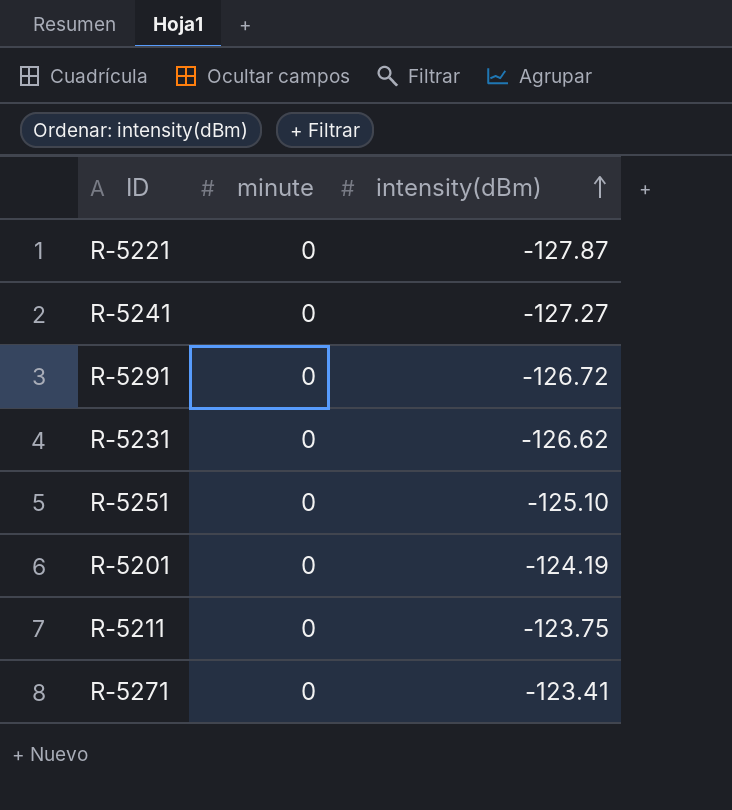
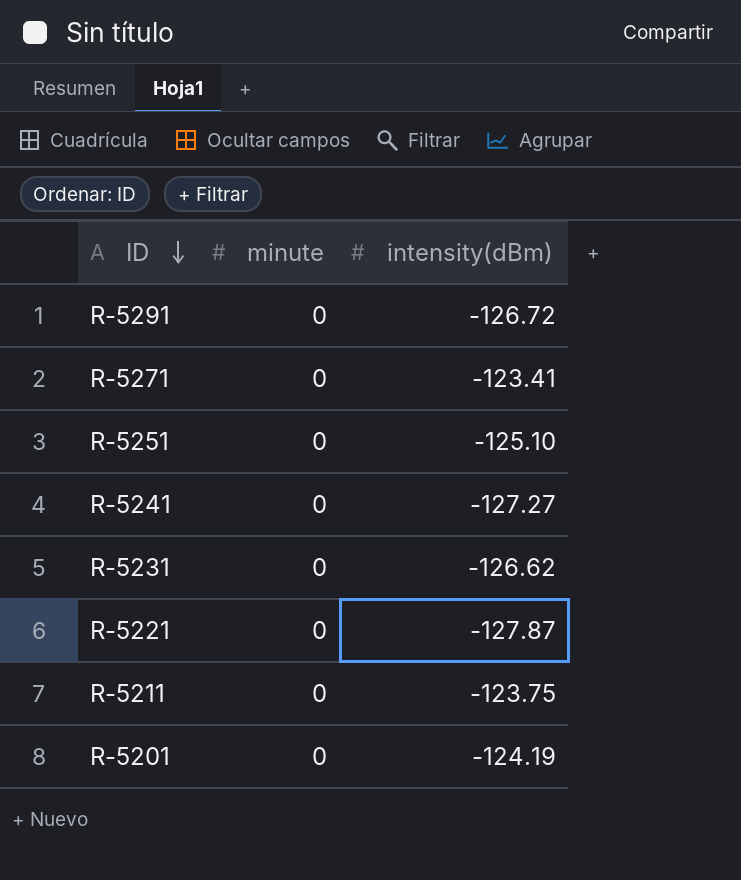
row order: intensity(dBm) ascending -> ID descending

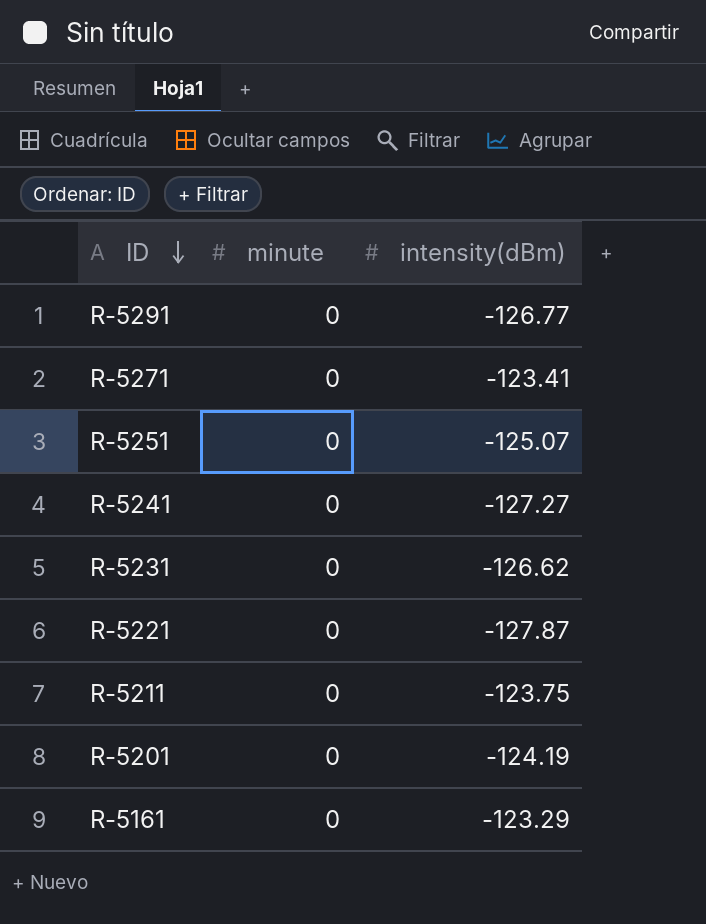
R-5291 | intensity(dBm): -126.72 -> -126.77
R-5251 | intensity(dBm): -125.10 -> -125.07
row R-5161: none -> 0 | -123.29

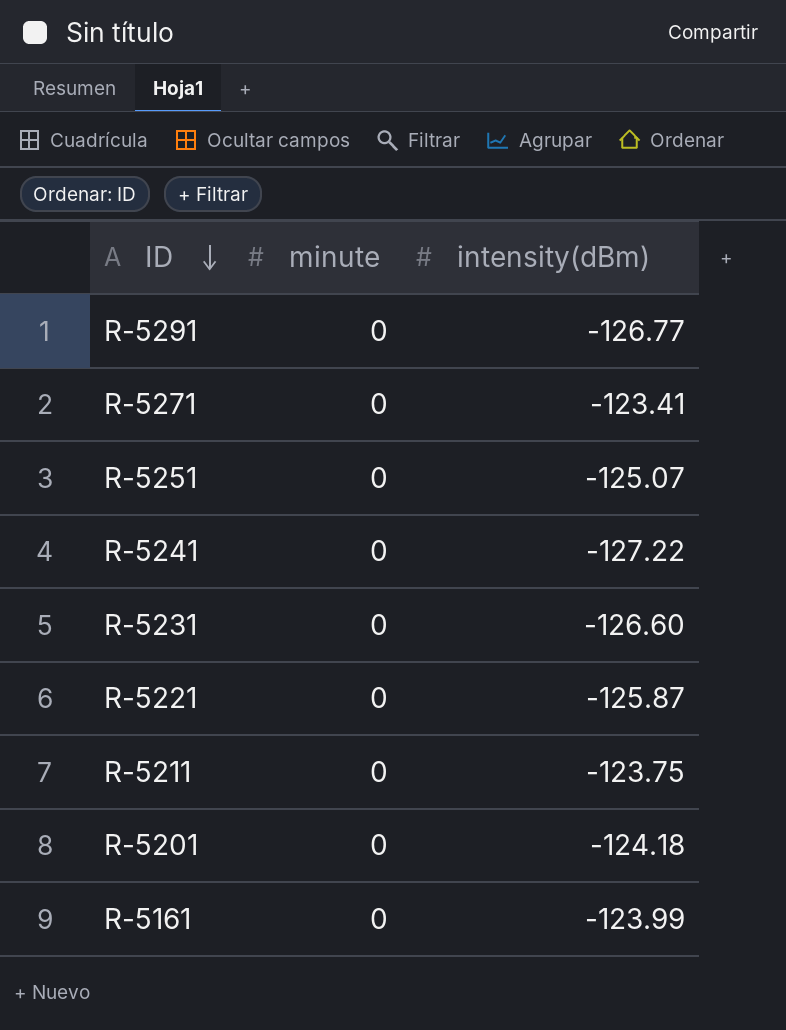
R-5241 | intensity(dBm): -127.27 -> -127.22
R-5231 | intensity(dBm): -126.62 -> -126.60
R-5221 | intensity(dBm): -127.87 -> -125.87
R-5201 | intensity(dBm): -124.19 -> -124.18
R-5161 | intensity(dBm): -123.29 -> -123.99

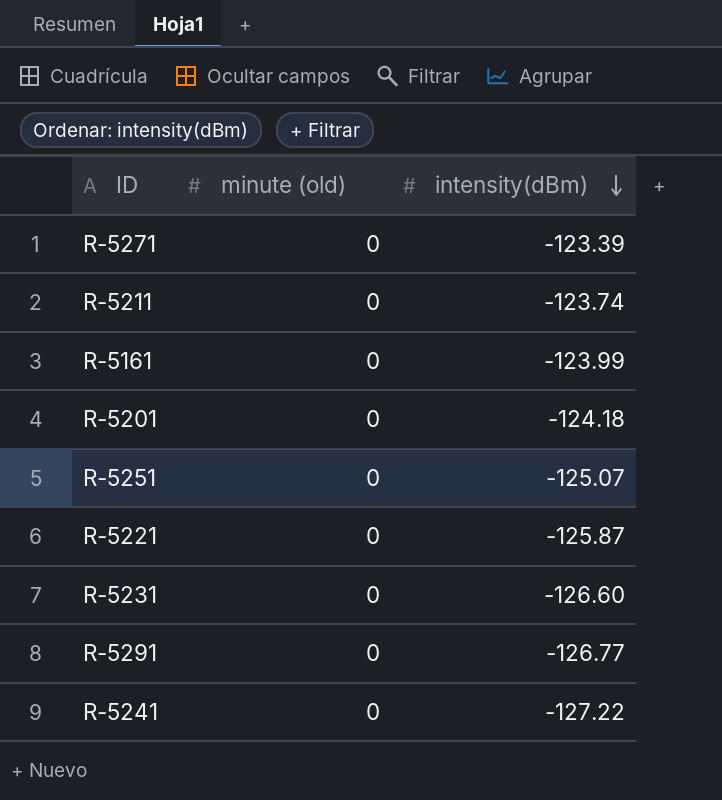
row order: ID descending -> intensity(dBm) descending
column name: minute -> minute (old)
R-5271 | intensity(dBm): -123.41 -> -123.39
R-5211 | intensity(dBm): -123.75 -> -123.74

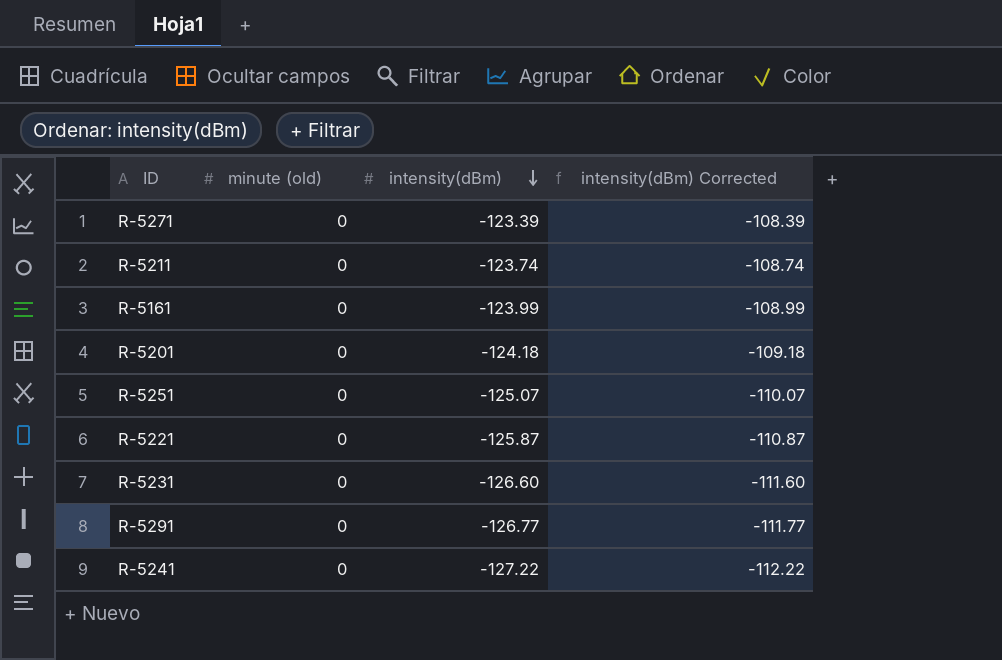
column intensity(dBm) Corrected | formula: none -> [intensity(dBm)] + 15

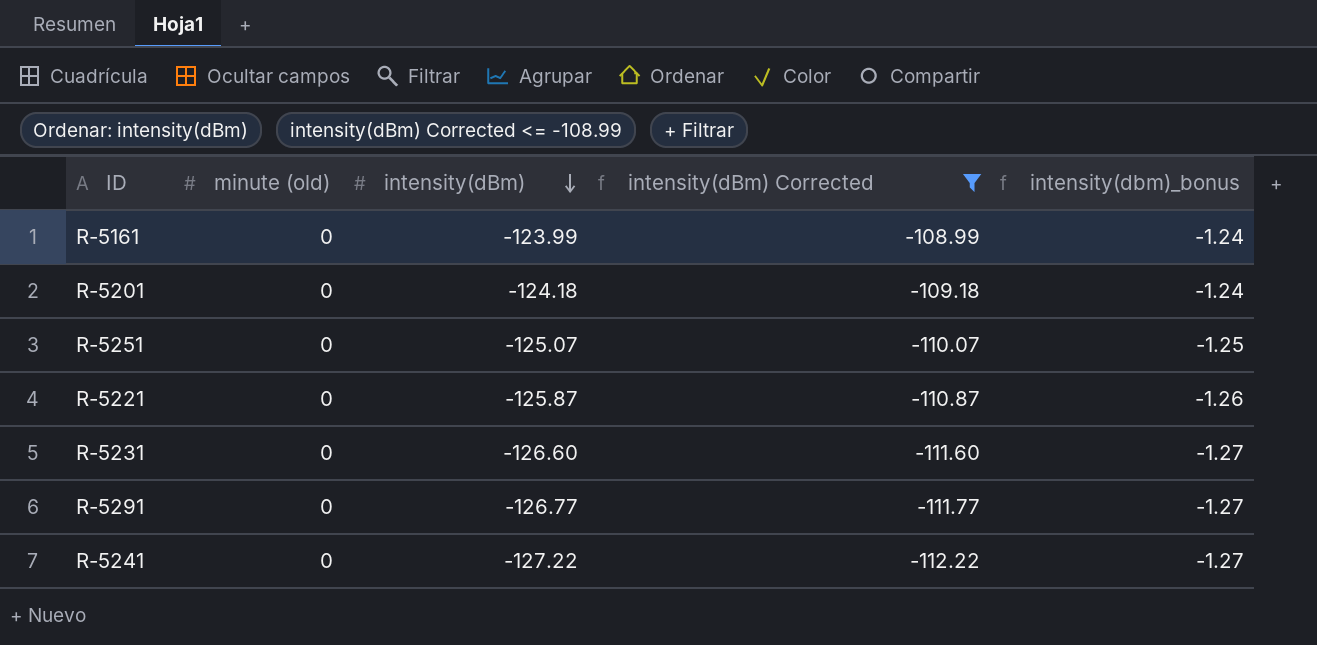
filter: none -> intensity(dBm) Corrected <= -108.99
column intensity(dbm)_bonus | formula: none -> [intensity(dBm)] * 0.01

